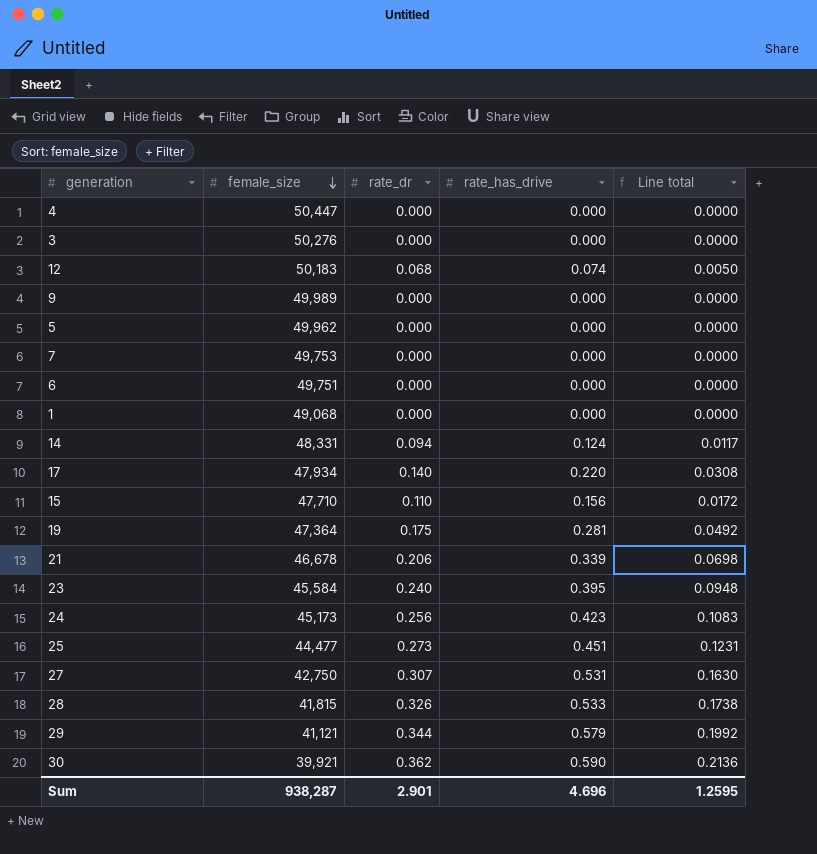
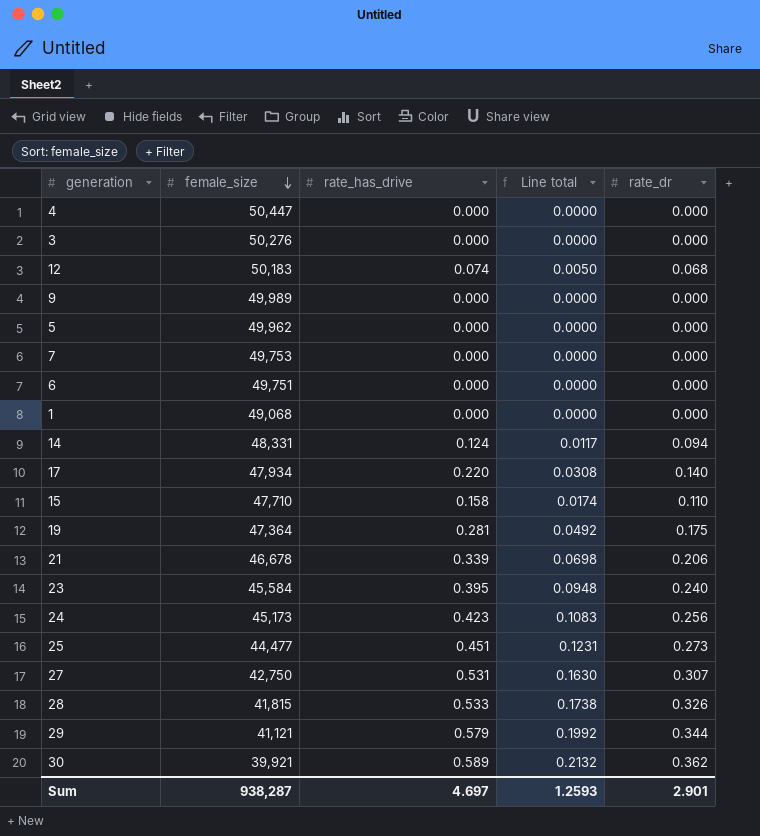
column rate_dr | position: 3 -> 5
15 | rate_has_drive: 0.156 -> 0.158
15 | Line total: 0.0172 -> 0.0174
30 | rate_has_drive: 0.590 -> 0.589
30 | Line total: 0.2136 -> 0.2132
Sum | rate_has_drive: 4.696 -> 4.697
Sum | Line total: 1.2595 -> 1.2593

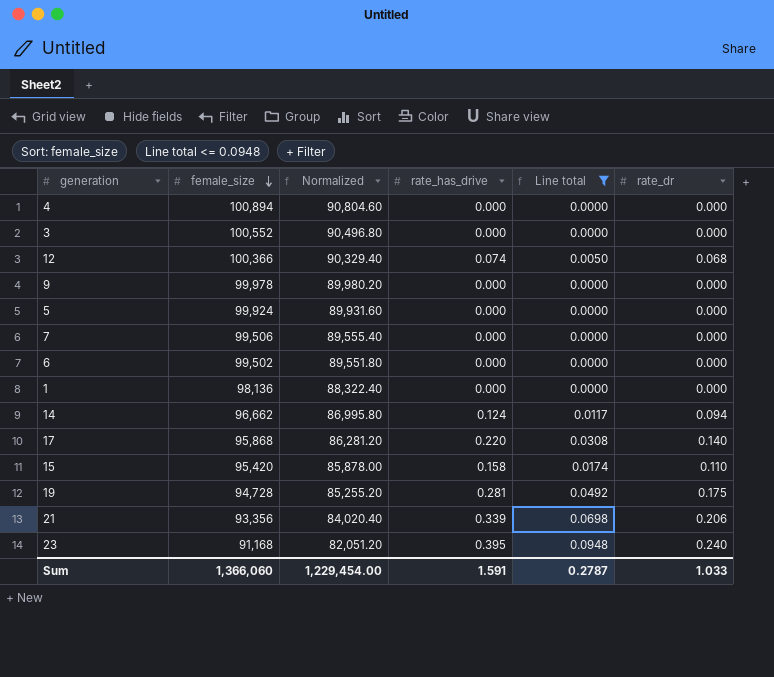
filter: none -> Line total <= 0.0948
column Normalized | formula: none -> [female_size] * 0.9
4 | female_size: 50,447 -> 100,894
3 | female_size: 50,276 -> 100,552
12 | female_size: 50,183 -> 100,366
9 | female_size: 49,989 -> 99,978
5 | female_size: 49,962 -> 99,924
7 | female_size: 49,753 -> 99,506
6 | female_size: 49,751 -> 99,502
1 | female_size: 49,068 -> 98,136
14 | female_size: 48,331 -> 96,662
17 | female_size: 47,934 -> 95,868
15 | female_size: 47,710 -> 95,420
19 | female_size: 47,364 -> 94,728
21 | female_size: 46,678 -> 93,356
23 | female_size: 45,584 -> 91,168
Sum | female_size: 938,287 -> 1,366,060
Sum | rate_has_drive: 4.697 -> 1.591
Sum | Line total: 1.2593 -> 0.2787
Sum | rate_dr: 2.901 -> 1.033

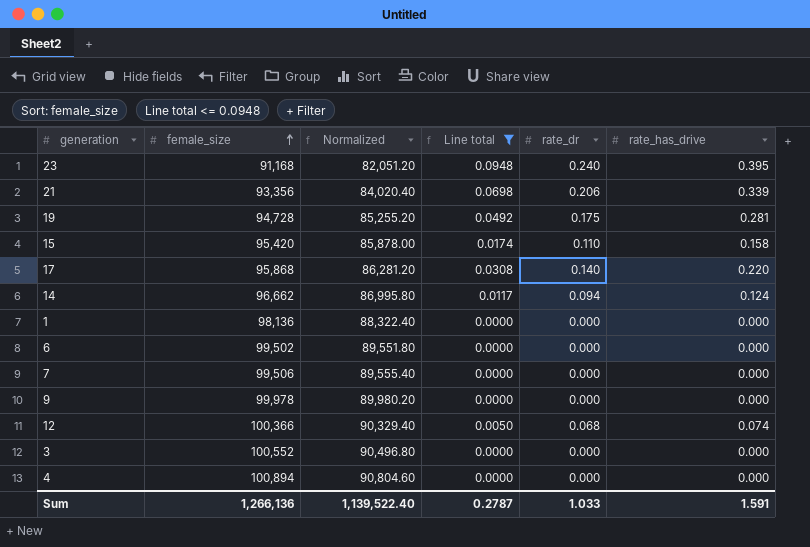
row order: female_size descending -> female_size ascending
column rate_has_drive | position: 4 -> 6
row 5: 99,924 | 89,931.60 | 0.000 | 0.0000 | 0.000 -> none
Sum | female_size: 1,366,060 -> 1,266,136
Sum | Normalized: 1,229,454.00 -> 1,139,522.40

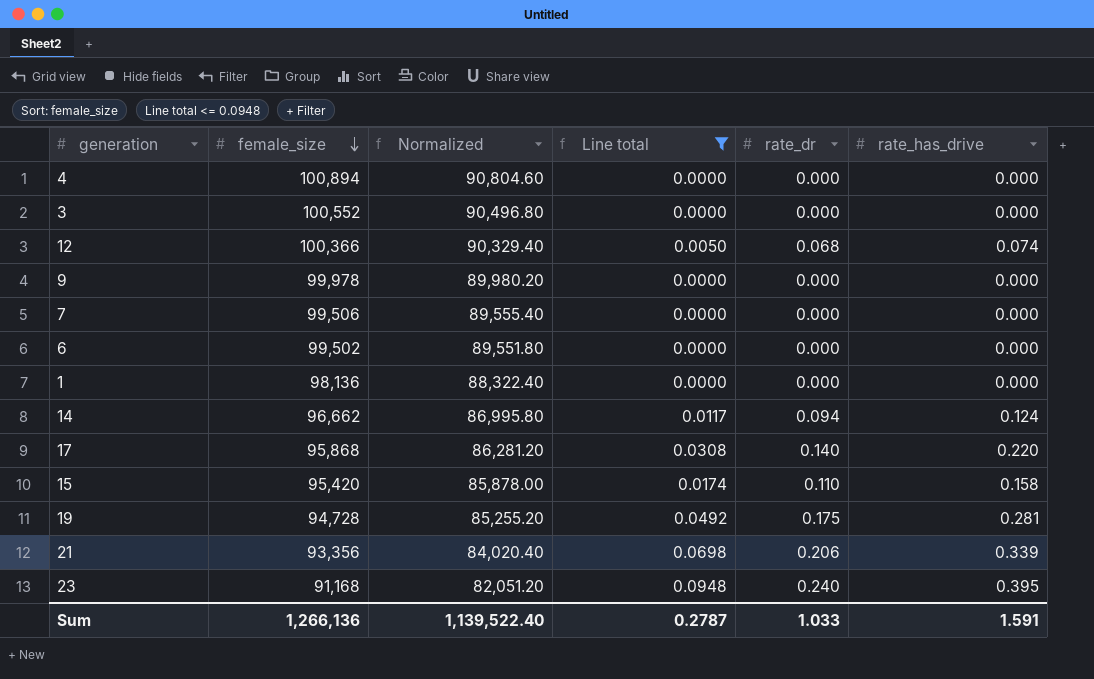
row order: female_size ascending -> female_size descending

